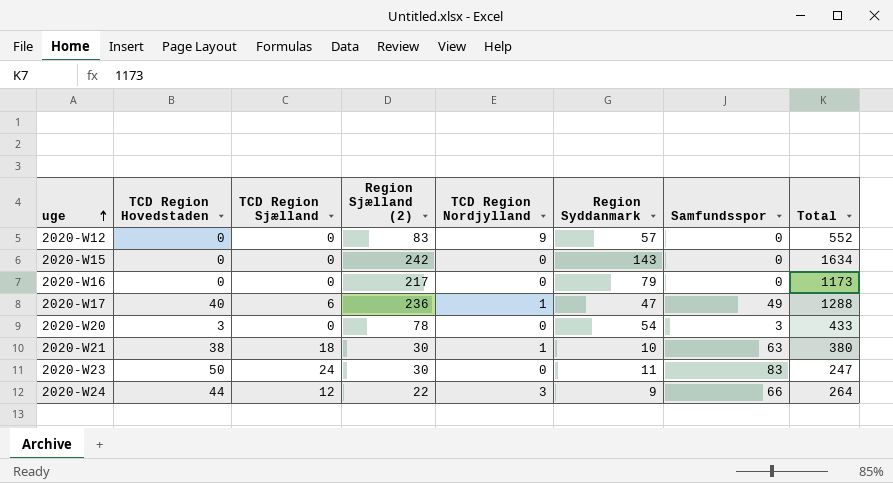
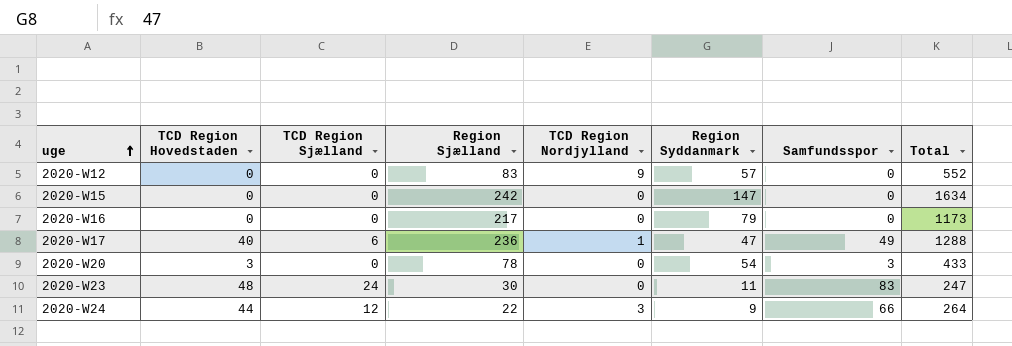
column name: Region Sjælland (2) -> Region Sjælland
row 2020-W21: 38 | 18 | 30 | 1 | 10 | 63 | 380 -> none
2020-W15 | Region Syddanmark: 143 -> 147
2020-W23 | TCD Region Hovedstaden: 50 -> 48

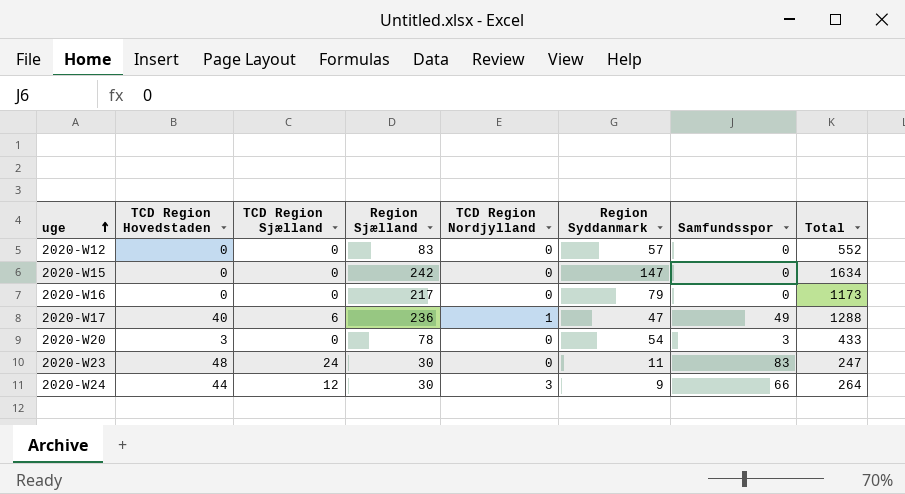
2020-W12 | TCD Region Nordjylland: 9 -> 0
2020-W24 | Region Sjælland: 22 -> 30

